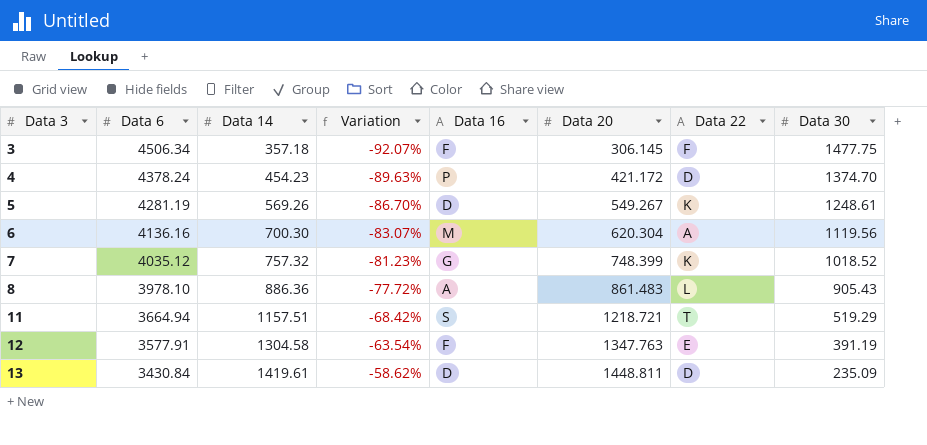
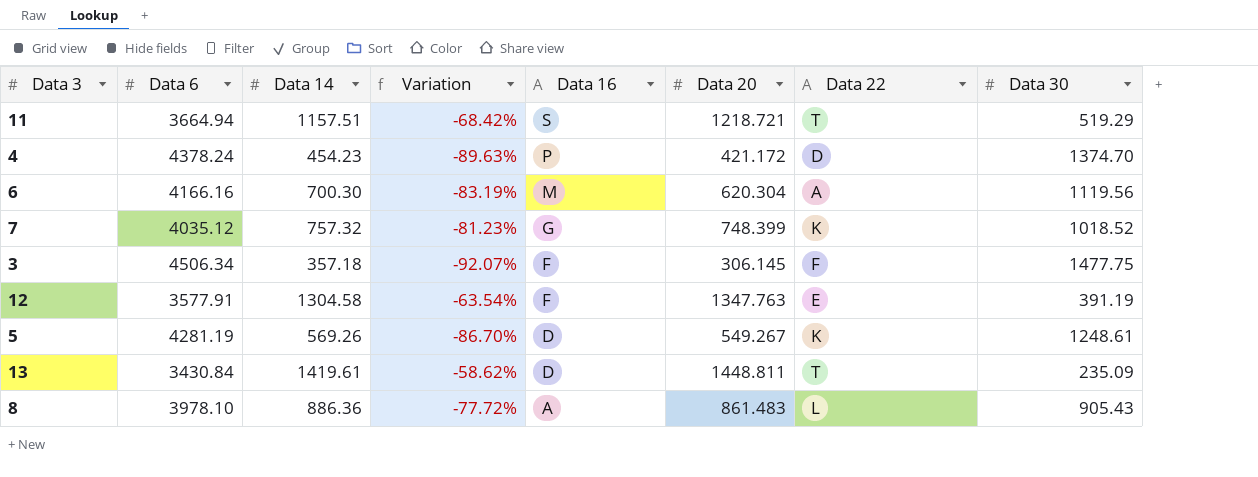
row order: Data 3 ascending -> Data 16 descending
6 | Data 6: 4136.16 -> 4166.16
6 | Variation: -83.07% -> -83.19%
13 | Data 22: D -> T

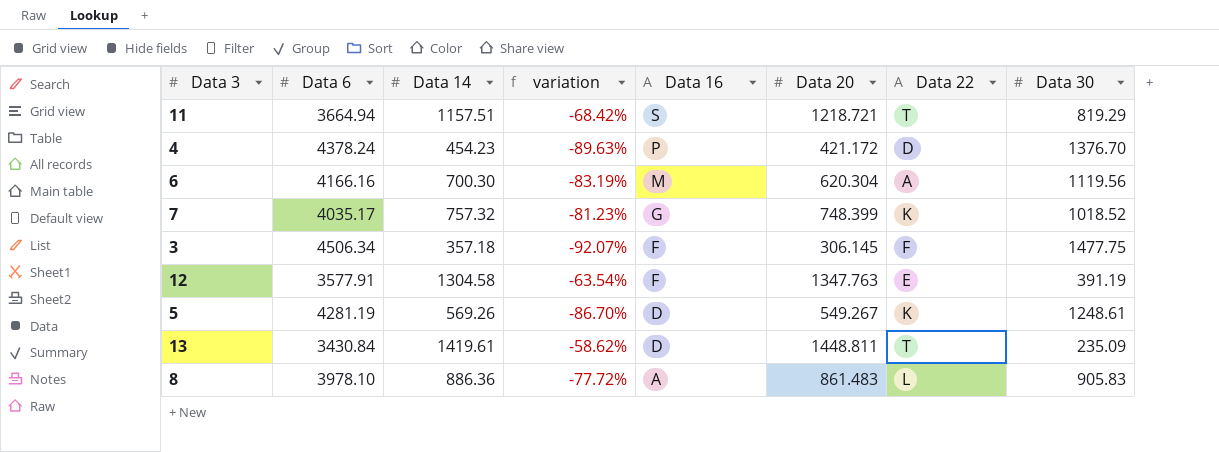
column name: Variation -> variation
11 | Data 30: 519.29 -> 819.29
4 | Data 30: 1374.70 -> 1376.70
7 | Data 6: 4035.12 -> 4035.17
8 | Data 30: 905.43 -> 905.83

